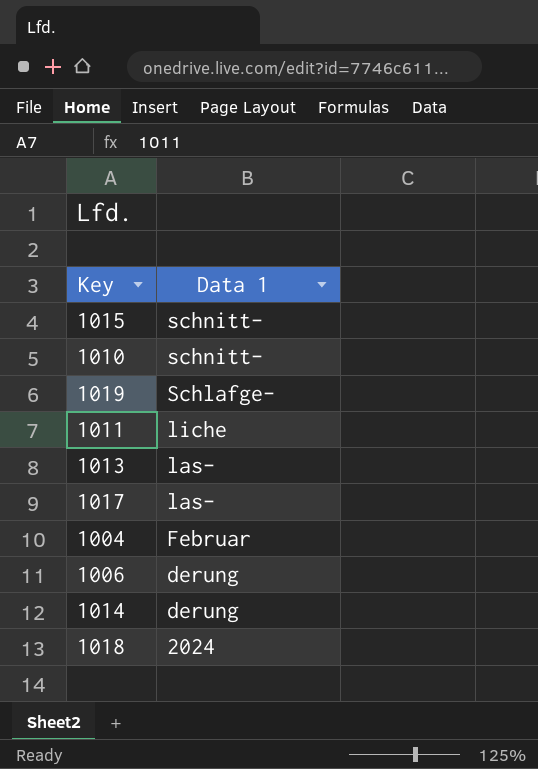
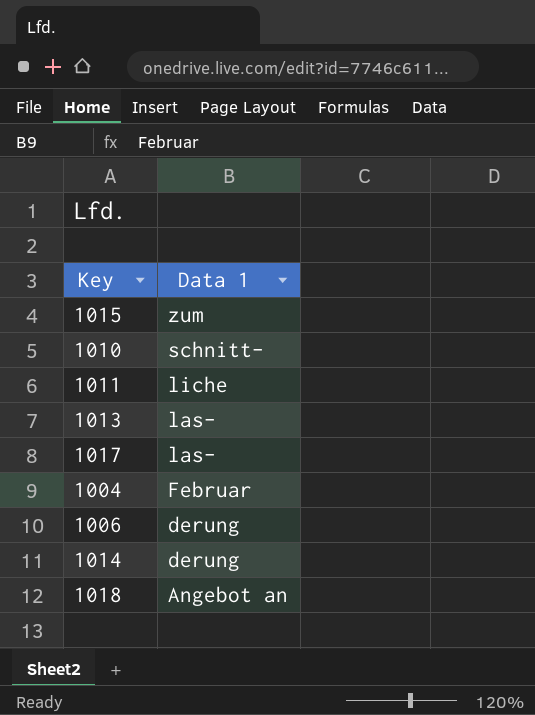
row 1019: Schlafge- -> none
1015 | Data 1: schnitt- -> zum
1018 | Data 1: 2024 -> Angebot an

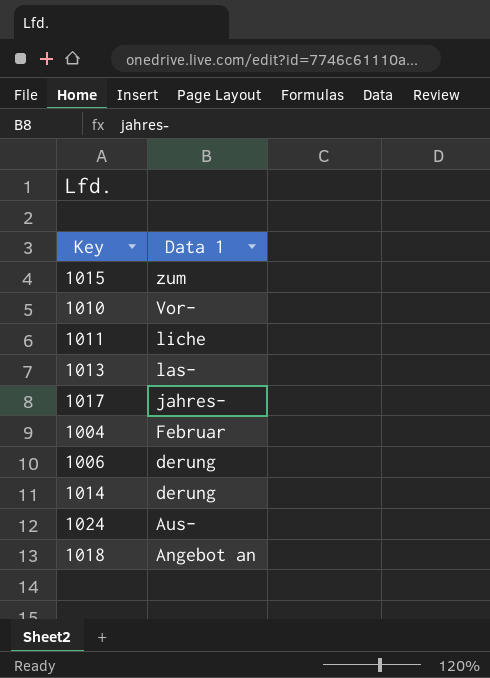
1010 | Data 1: schnitt- -> Vor-
1017 | Data 1: las- -> jahres-
row 1024: none -> Aus-

